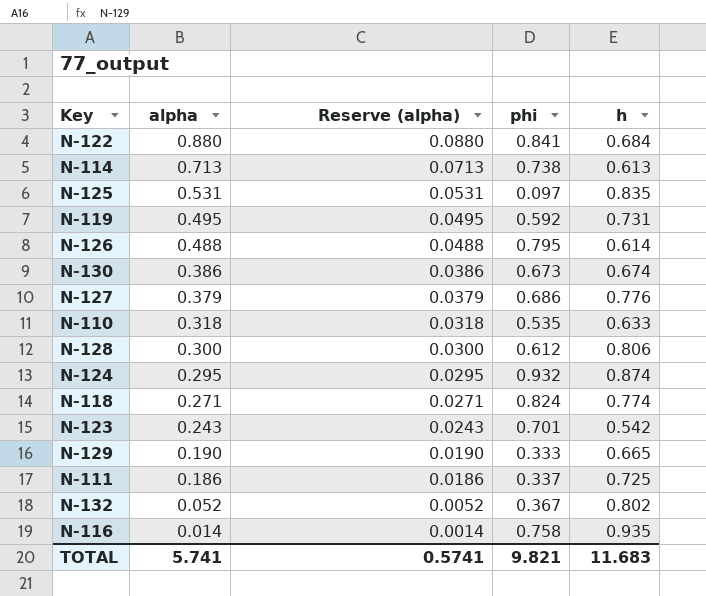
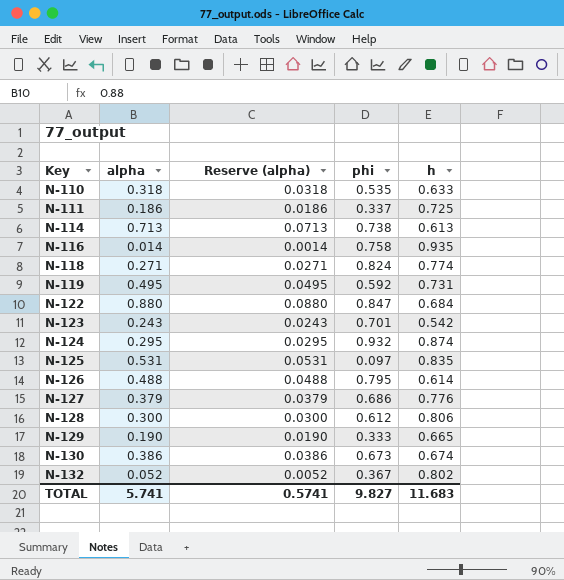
row order: alpha descending -> Key ascending
N-122 | phi: 0.841 -> 0.847
TOTAL | phi: 9.821 -> 9.827

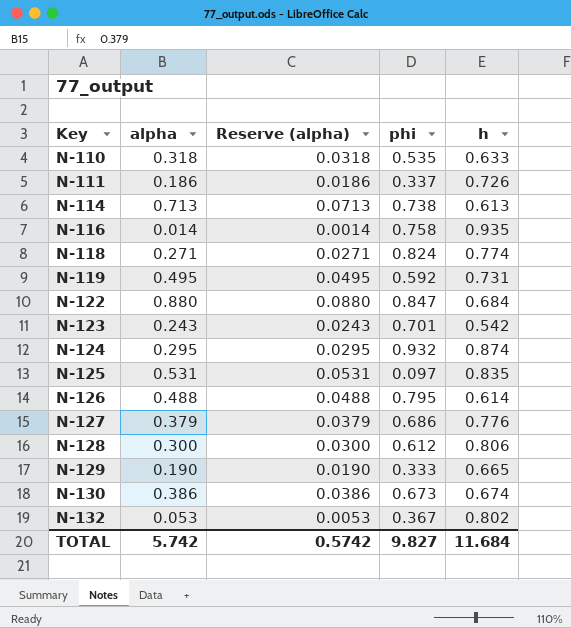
N-111 | h: 0.725 -> 0.726
N-132 | alpha: 0.052 -> 0.053
N-132 | Reserve (alpha): 0.0052 -> 0.0053
TOTAL | alpha: 5.741 -> 5.742
TOTAL | Reserve (alpha): 0.5741 -> 0.5742
TOTAL | h: 11.683 -> 11.684

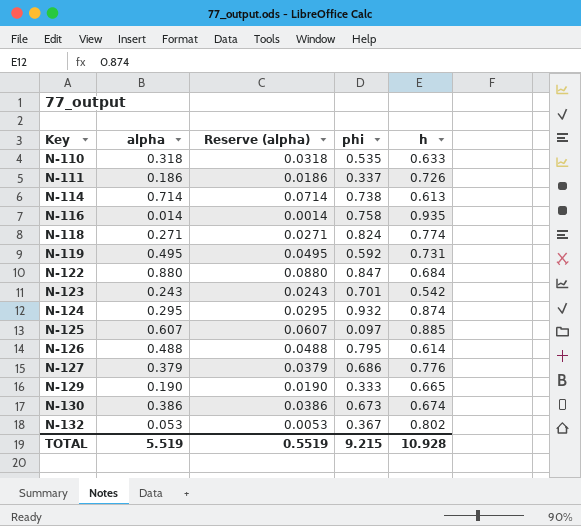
row N-128: 0.300 | 0.0300 | 0.612 | 0.806 -> none
N-114 | alpha: 0.713 -> 0.714
N-114 | Reserve (alpha): 0.0713 -> 0.0714
N-125 | alpha: 0.531 -> 0.607
N-125 | Reserve (alpha): 0.0531 -> 0.0607
N-125 | h: 0.835 -> 0.885
TOTAL | alpha: 5.742 -> 5.519
TOTAL | Reserve (alpha): 0.5742 -> 0.5519
TOTAL | phi: 9.827 -> 9.215
TOTAL | h: 11.684 -> 10.928

